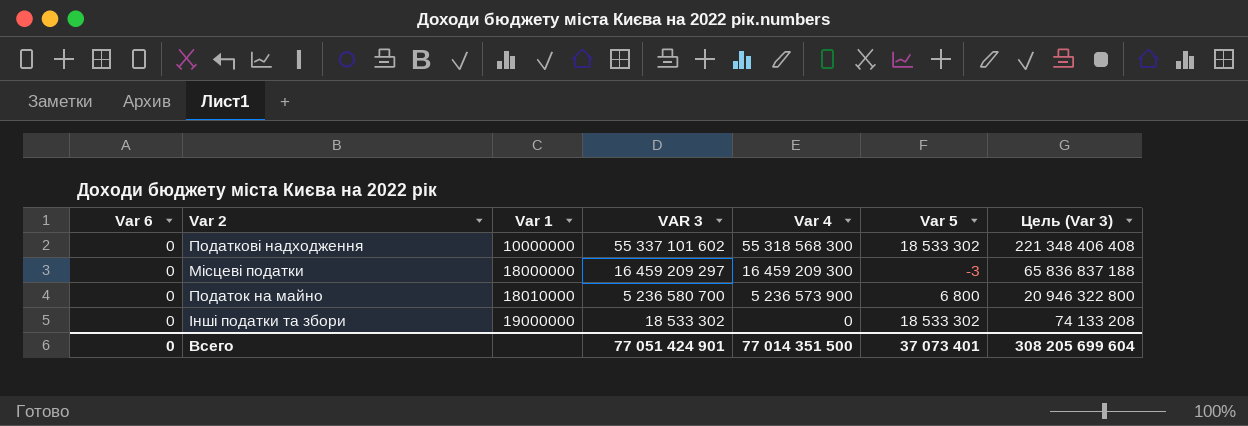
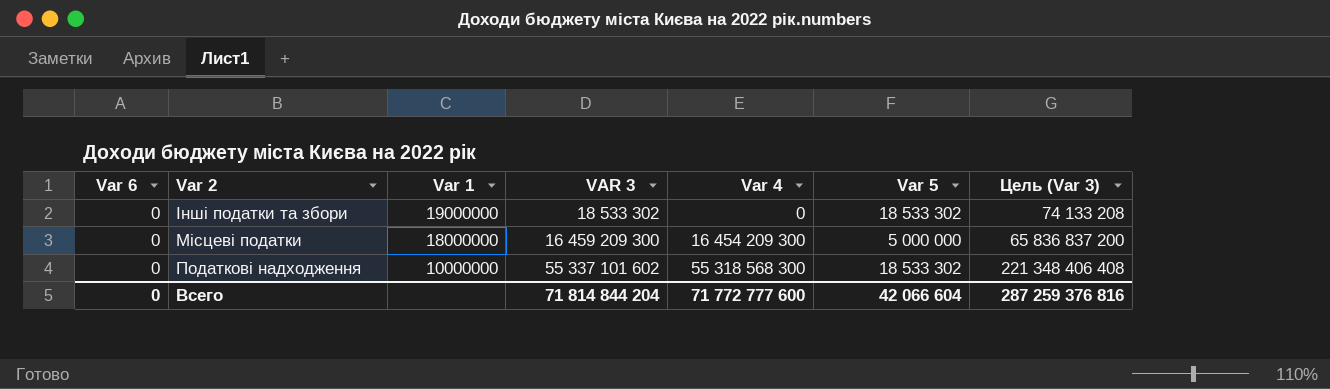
row order: Var 1 ascending -> Var 1 descending
row Податок на майно: 0 | 18010000 | 5 236 580 700 | 5 236 573 900 | 6 800 | 20 946 322 800 -> none
Місцеві податки | VAR 3: 16 459 209 297 -> 16 459 209 300
Місцеві податки | Var 4: 16 459 209 300 -> 16 454 209 300
Місцеві податки | Var 5: -3 -> 5 000 000
Місцеві податки | Цель (Var 3): 65 836 837 188 -> 65 836 837 200
Всего | VAR 3: 77 051 424 901 -> 71 814 844 204
Всего | Var 4: 77 014 351 500 -> 71 772 777 600
Всего | Var 5: 37 073 401 -> 42 066 604
Всего | Цель (Var 3): 308 205 699 604 -> 287 259 376 816

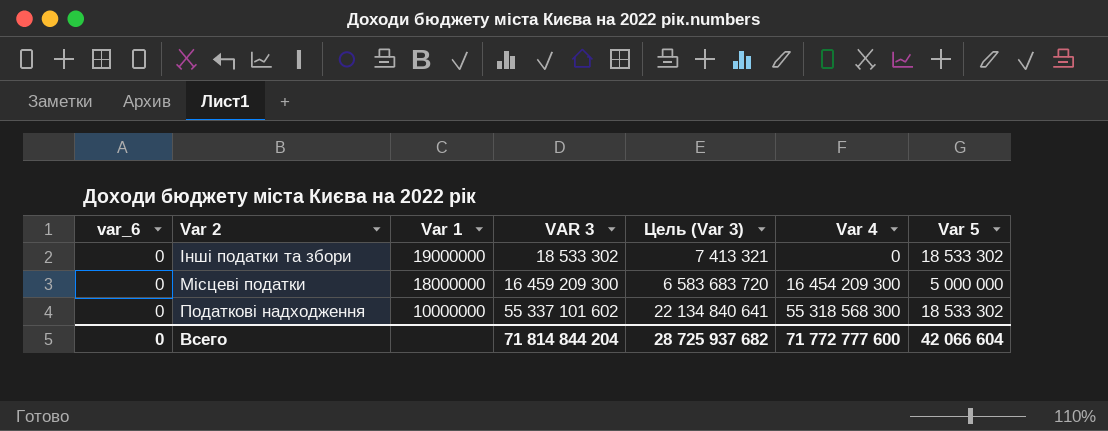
column name: Var 6 -> var_6
column Цель (Var 3) | formula: [VAR 3] * 4 -> [VAR 3] * 0,4
column Цель (Var 3) | position: 7 -> 5
Всего | Цель (Var 3): 287 259 376 816 -> 28 725 937 682

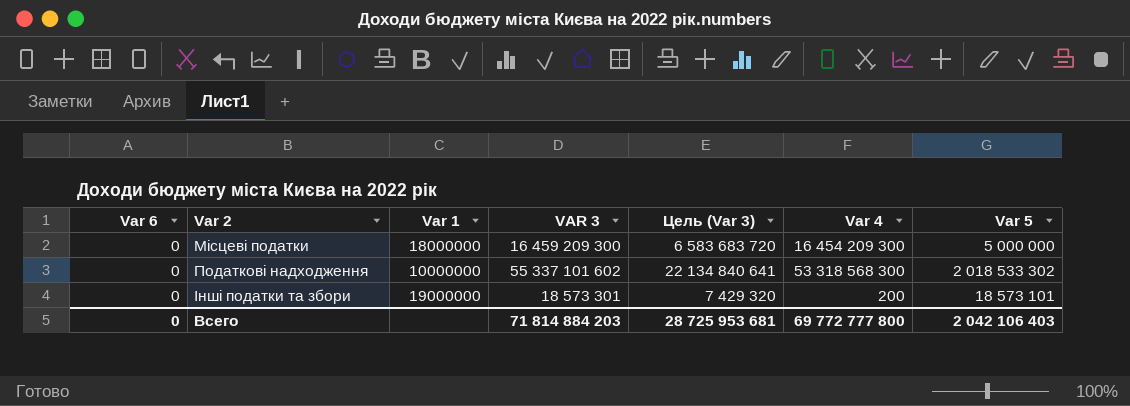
row order: Var 1 descending -> Var 2 ascending
column name: var_6 -> Var 6
Податкові надходження | Var 4: 55 318 568 300 -> 53 318 568 300
Податкові надходження | Var 5: 18 533 302 -> 2 018 533 302
Інші податки та збори | VAR 3: 18 533 302 -> 18 573 301
Інші податки та збори | Цель (Var 3): 7 413 321 -> 7 429 320
Інші податки та збори | Var 4: 0 -> 200
Інші податки та збори | Var 5: 18 533 302 -> 18 573 101
Всего | VAR 3: 71 814 844 204 -> 71 814 884 203
Всего | Цель (Var 3): 28 725 937 682 -> 28 725 953 681
Всего | Var 4: 71 772 777 600 -> 69 772 777 800
Всего | Var 5: 42 066 604 -> 2 042 106 403

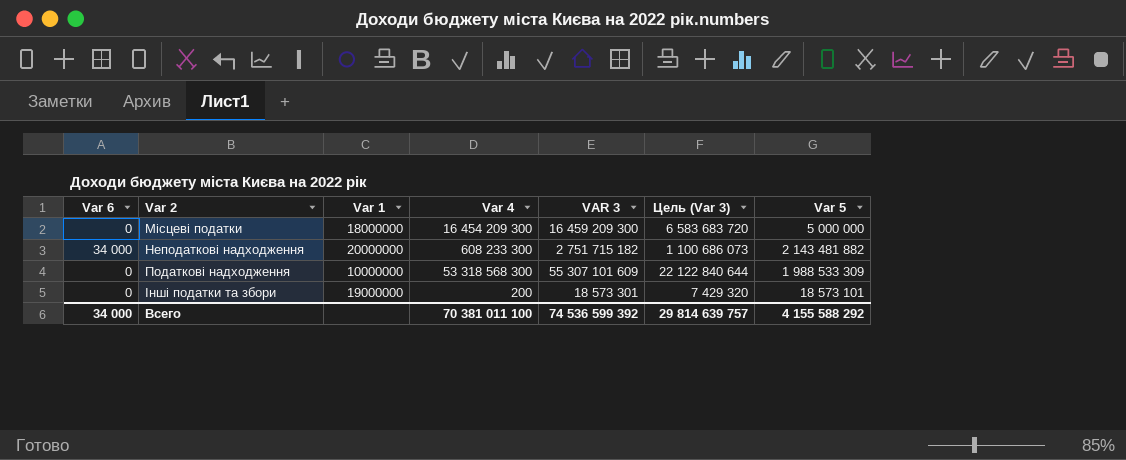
column Var 4 | position: 6 -> 4
row Неподаткові надходження: none -> 34 000 | 20000000 | 608 233 300 | 2 751 715 182 | 1 100 686 073 | 2 143 481 882
Податкові надходження | VAR 3: 55 337 101 602 -> 55 307 101 609
Податкові надходження | Цель (Var 3): 22 134 840 641 -> 22 122 840 644
Податкові надходження | Var 5: 2 018 533 302 -> 1 988 533 309
Всего | Var 6: 0 -> 34 000
Всего | Var 4: 69 772 777 800 -> 70 381 011 100
Всего | VAR 3: 71 814 884 203 -> 74 536 599 392
Всего | Цель (Var 3): 28 725 953 681 -> 29 814 639 757
Всего | Var 5: 2 042 106 403 -> 4 155 588 292

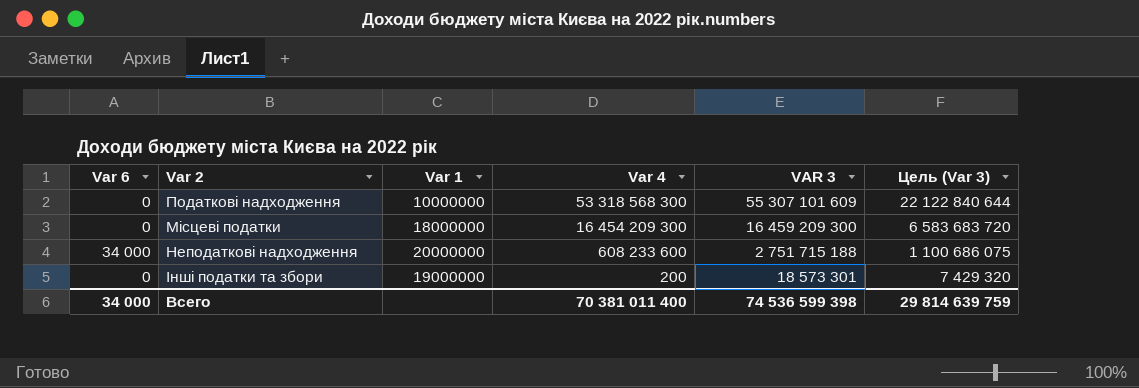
row order: Var 2 ascending -> Var 4 descending
column Var 5 | formula: [VAR 3] - [Var 4] -> none
Неподаткові надходження | Var 4: 608 233 300 -> 608 233 600
Неподаткові надходження | VAR 3: 2 751 715 182 -> 2 751 715 188
Неподаткові надходження | Цель (Var 3): 1 100 686 073 -> 1 100 686 075
Всего | Var 4: 70 381 011 100 -> 70 381 011 400
Всего | VAR 3: 74 536 599 392 -> 74 536 599 398
Всего | Цель (Var 3): 29 814 639 757 -> 29 814 639 759

